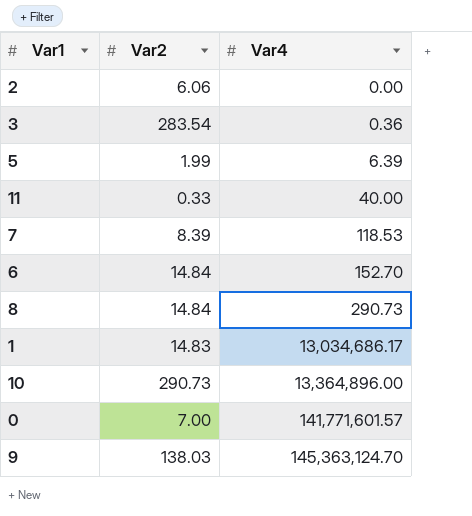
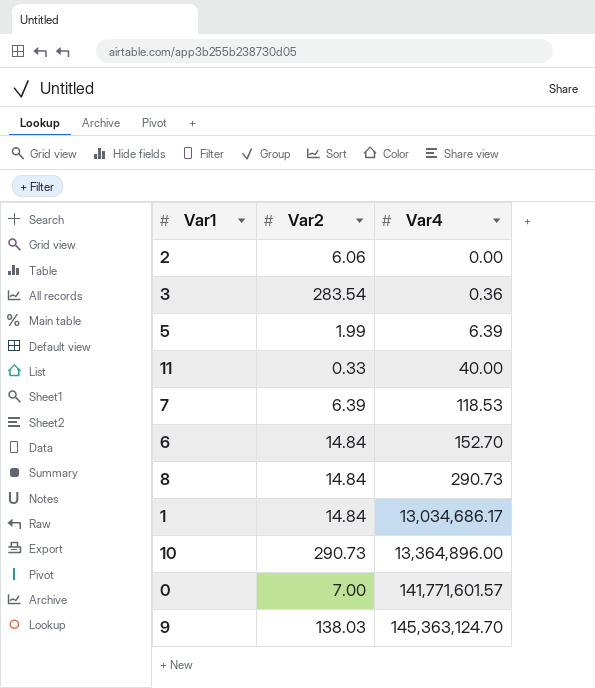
7 | Var2: 8.39 -> 6.39
1 | Var2: 14.83 -> 14.84

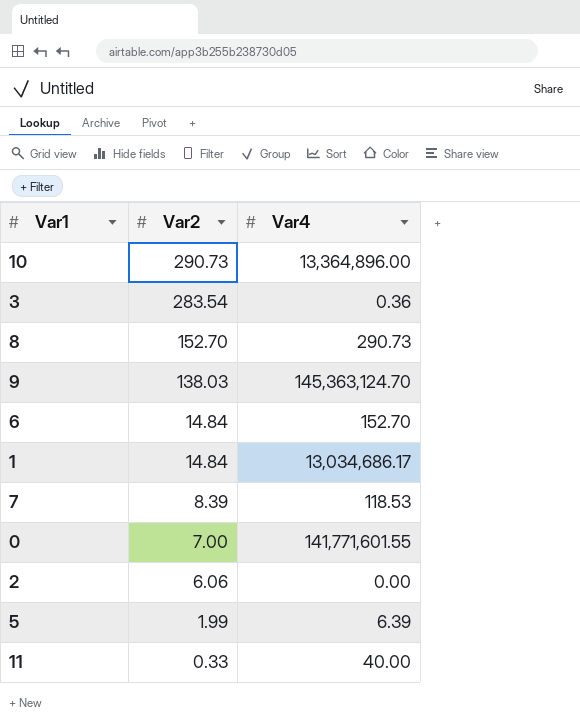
row order: Var4 ascending -> Var2 descending
8 | Var2: 14.84 -> 152.70
7 | Var2: 6.39 -> 8.39
0 | Var4: 141,771,601.57 -> 141,771,601.55

